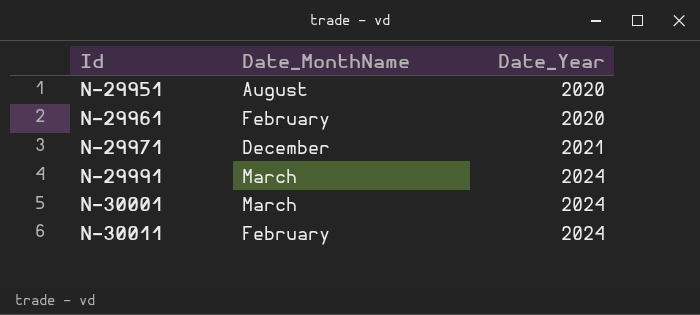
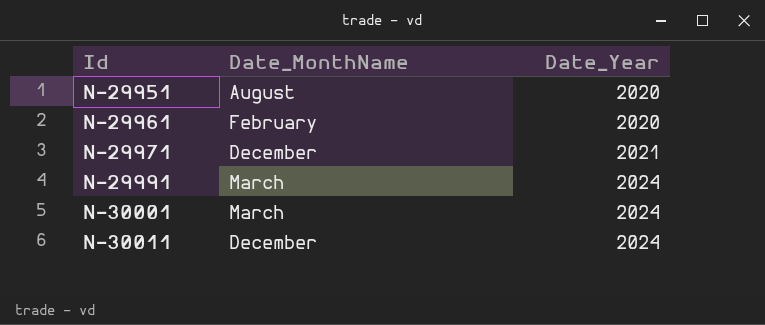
N-30011 | Date_MonthName: February -> December

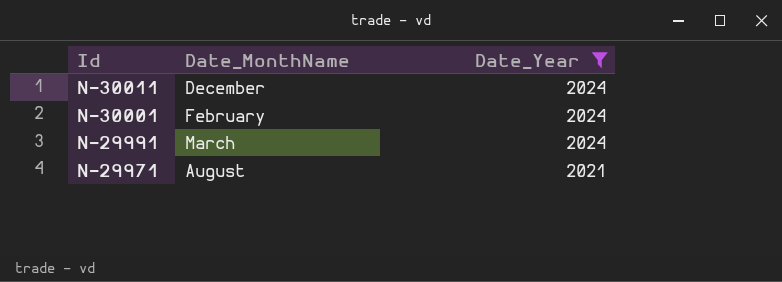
filter: none -> Date_Year != 2020
row order: Id ascending -> Id descending
N-30001 | Date_MonthName: March -> February
N-29971 | Date_MonthName: December -> August

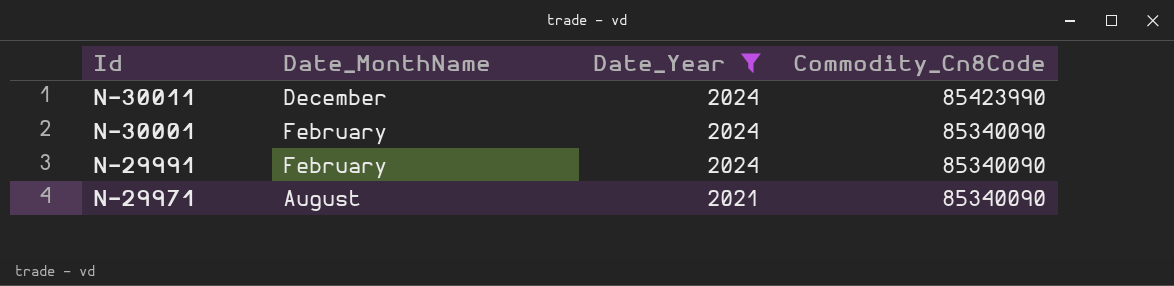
column Commodity_Cn8Code | position: none -> 4
N-29991 | Date_MonthName: March -> February

